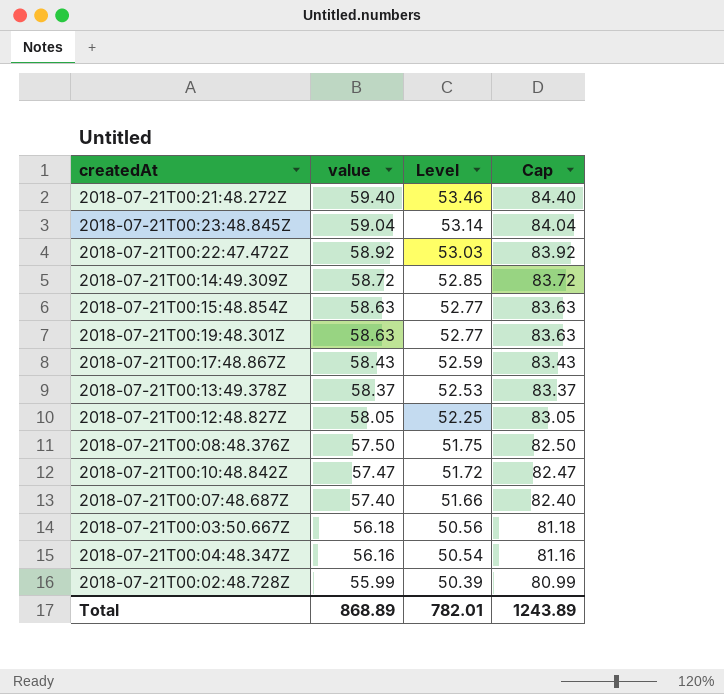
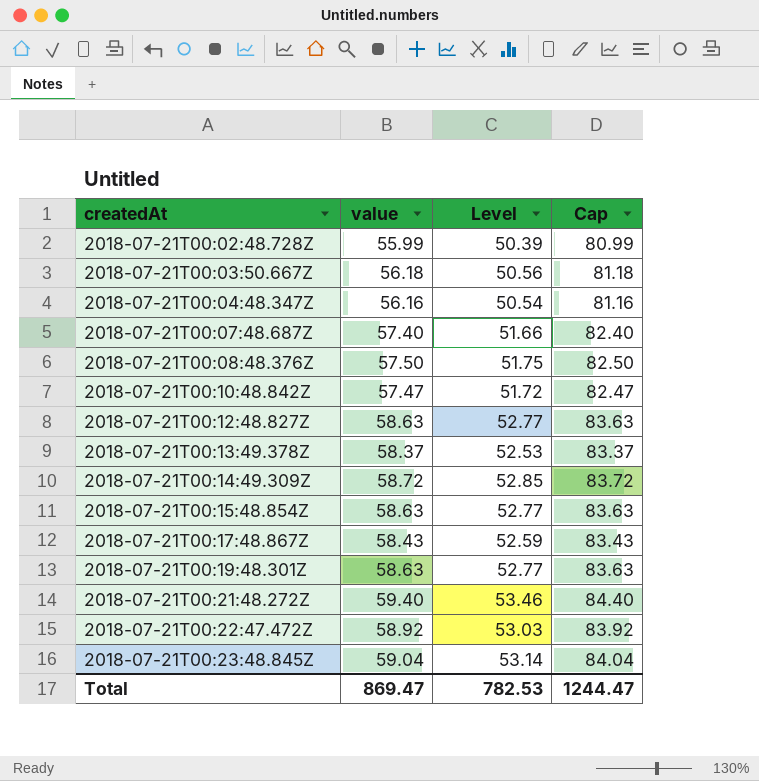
row order: value descending -> createdAt ascending
2018-07-21T00:12:48.827Z | value: 58.05 -> 58.63
2018-07-21T00:12:48.827Z | Level: 52.25 -> 52.77
2018-07-21T00:12:48.827Z | Cap: 83.05 -> 83.63
Total | value: 868.89 -> 869.47
Total | Level: 782.01 -> 782.53
Total | Cap: 1243.89 -> 1244.47

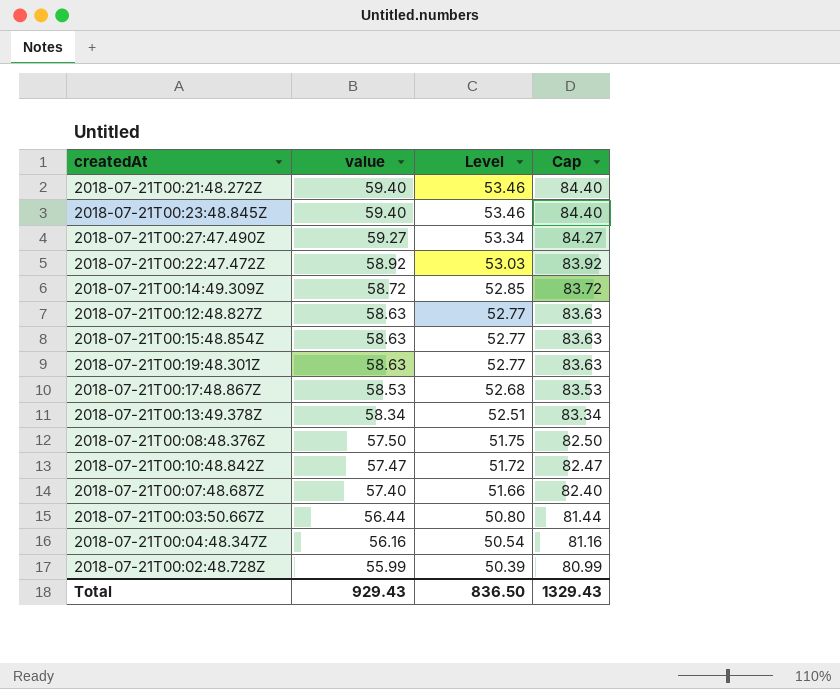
row order: createdAt ascending -> value descending
2018-07-21T00:23:48.845Z | value: 59.04 -> 59.40
2018-07-21T00:23:48.845Z | Level: 53.14 -> 53.46
2018-07-21T00:23:48.845Z | Cap: 84.04 -> 84.40
row 2018-07-21T00:27:47.490Z: none -> 59.27 | 53.34 | 84.27
2018-07-21T00:17:48.867Z | value: 58.43 -> 58.53
2018-07-21T00:17:48.867Z | Level: 52.59 -> 52.68
2018-07-21T00:17:48.867Z | Cap: 83.43 -> 83.53
2018-07-21T00:13:49.378Z | value: 58.37 -> 58.34
2018-07-21T00:13:49.378Z | Level: 52.53 -> 52.51
2018-07-21T00:13:49.378Z | Cap: 83.37 -> 83.34
2018-07-21T00:03:50.667Z | value: 56.18 -> 56.44
2018-07-21T00:03:50.667Z | Level: 50.56 -> 50.80
2018-07-21T00:03:50.667Z | Cap: 81.18 -> 81.44
Total | value: 869.47 -> 929.43
Total | Level: 782.53 -> 836.50
Total | Cap: 1244.47 -> 1329.43

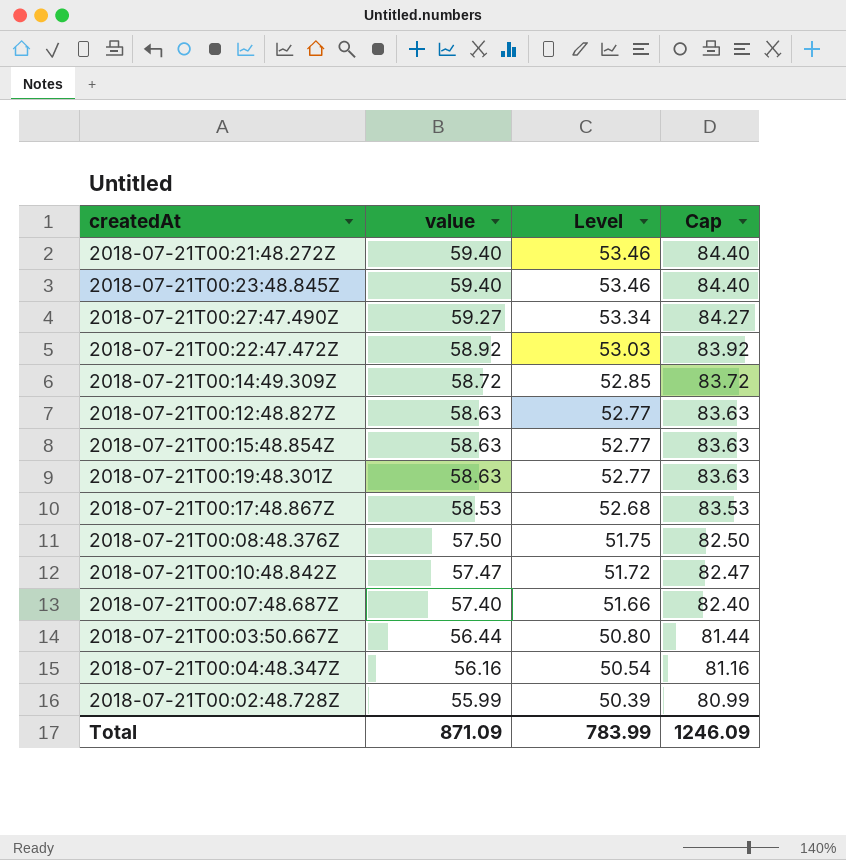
row 2018-07-21T00:13:49.378Z: 58.34 | 52.51 | 83.34 -> none
Total | value: 929.43 -> 871.09
Total | Level: 836.50 -> 783.99
Total | Cap: 1329.43 -> 1246.09

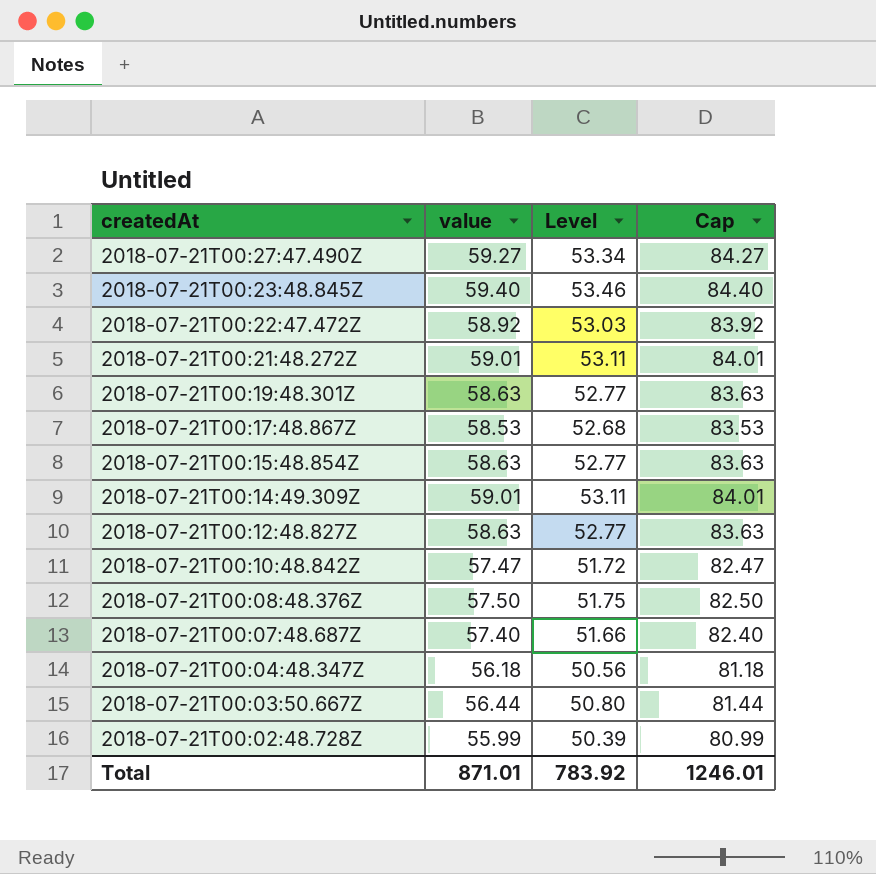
row order: value descending -> createdAt descending
2018-07-21T00:21:48.272Z | value: 59.40 -> 59.01
2018-07-21T00:21:48.272Z | Level: 53.46 -> 53.11
2018-07-21T00:21:48.272Z | Cap: 84.40 -> 84.01
2018-07-21T00:14:49.309Z | value: 58.72 -> 59.01
2018-07-21T00:14:49.309Z | Level: 52.85 -> 53.11
2018-07-21T00:14:49.309Z | Cap: 83.72 -> 84.01
2018-07-21T00:04:48.347Z | value: 56.16 -> 56.18
2018-07-21T00:04:48.347Z | Level: 50.54 -> 50.56
2018-07-21T00:04:48.347Z | Cap: 81.16 -> 81.18
Total | value: 871.09 -> 871.01
Total | Level: 783.99 -> 783.92
Total | Cap: 1246.09 -> 1246.01

